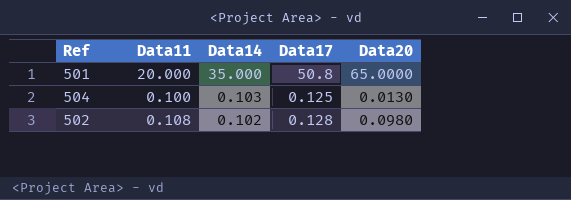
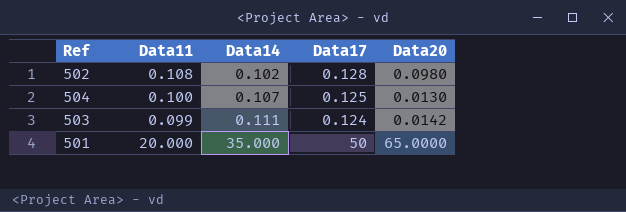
row order: Data14 descending -> Data14 ascending
504 | Data14: 0.103 -> 0.107
row 503: none -> 0.099 | 0.111 | 0.124 | 0.0142
501 | Data17: 50.8 -> 50

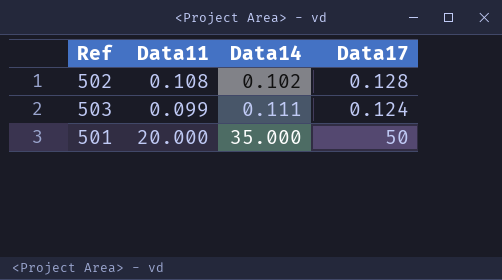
column Data20 | position: 5 -> none
row 504: 0.100 | 0.107 | 0.125 | 0.0130 -> none

